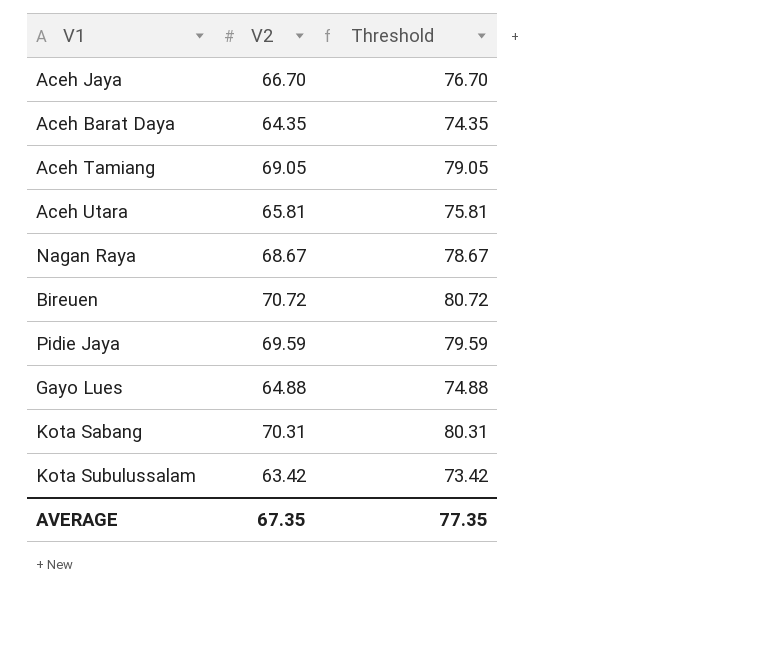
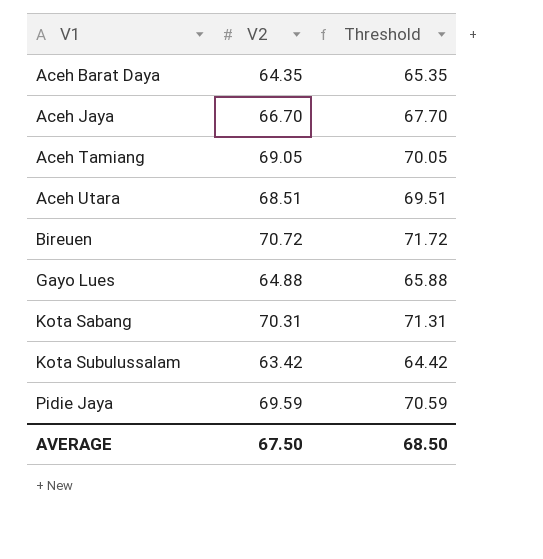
row order: none -> V1 ascending
column Threshold | formula: [V2] + 10 -> [V2] + 1
row Nagan Raya: 68.67 | 78.67 -> none
Aceh Utara | V2: 65.81 -> 68.51
AVERAGE | V2: 67.35 -> 67.50
AVERAGE | Threshold: 77.35 -> 68.50

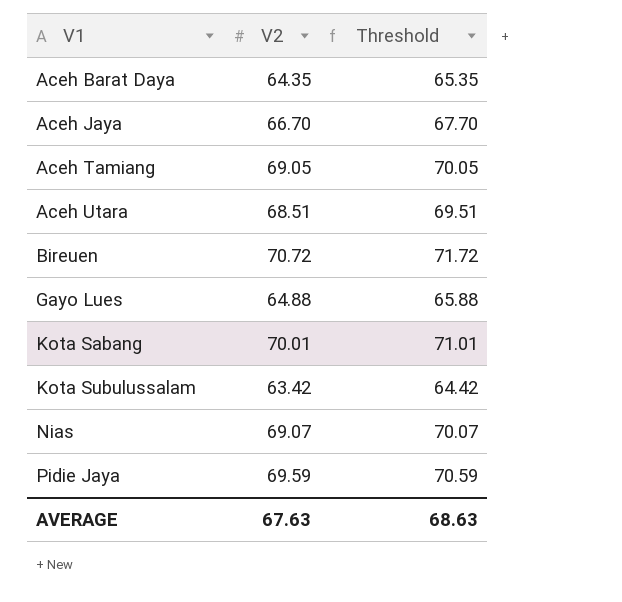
Kota Sabang | V2: 70.31 -> 70.01
Kota Sabang | Threshold: 71.31 -> 71.01
row Nias: none -> 69.07 | 70.07
AVERAGE | V2: 67.50 -> 67.63
AVERAGE | Threshold: 68.50 -> 68.63

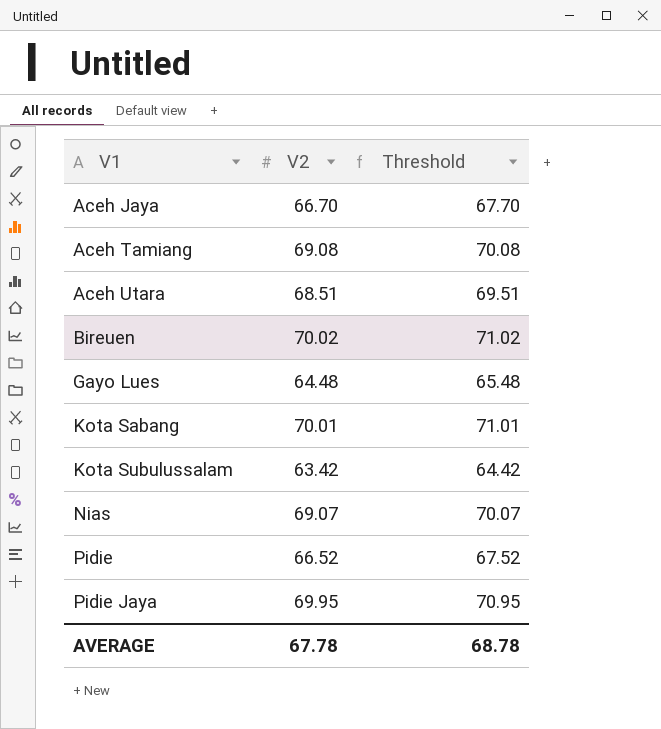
row Aceh Barat Daya: 64.35 | 65.35 -> none
Aceh Tamiang | V2: 69.05 -> 69.08
Aceh Tamiang | Threshold: 70.05 -> 70.08
Bireuen | V2: 70.72 -> 70.02
Bireuen | Threshold: 71.72 -> 71.02
Gayo Lues | V2: 64.88 -> 64.48
Gayo Lues | Threshold: 65.88 -> 65.48
row Pidie: none -> 66.52 | 67.52
Pidie Jaya | V2: 69.59 -> 69.95
Pidie Jaya | Threshold: 70.59 -> 70.95
AVERAGE | V2: 67.63 -> 67.78
AVERAGE | Threshold: 68.63 -> 68.78

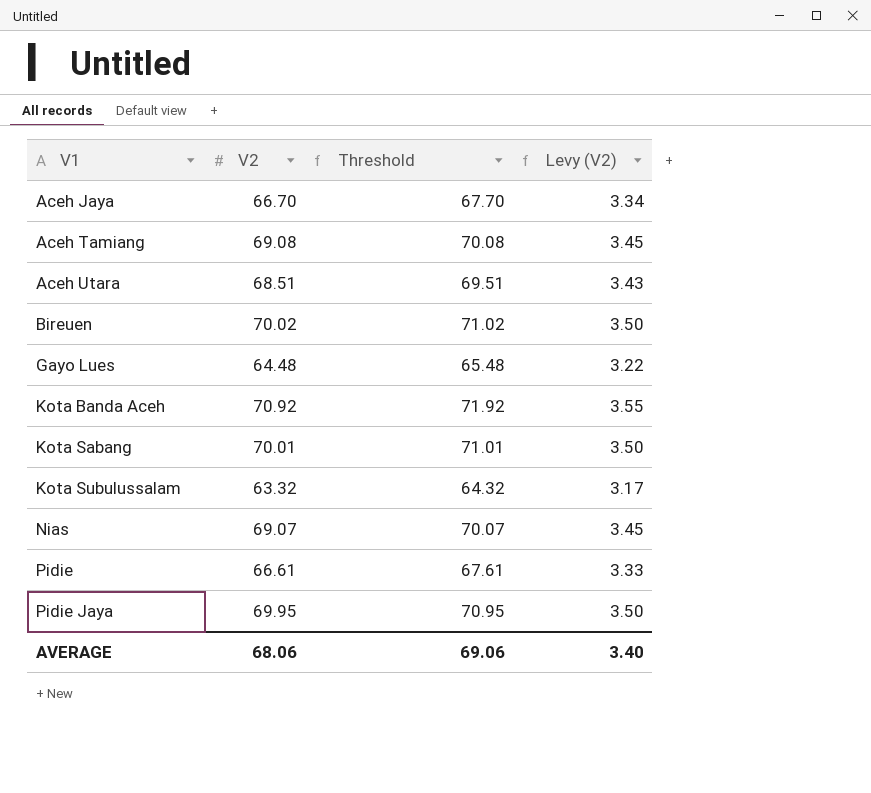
column Levy (V2) | formula: none -> [V2] * 0.05
row Kota Banda Aceh: none -> 70.92 | 71.92 | 3.55
Kota Subulussalam | V2: 63.42 -> 63.32
Kota Subulussalam | Threshold: 64.42 -> 64.32
Pidie | V2: 66.52 -> 66.61
Pidie | Threshold: 67.52 -> 67.61
AVERAGE | V2: 67.78 -> 68.06
AVERAGE | Threshold: 68.78 -> 69.06

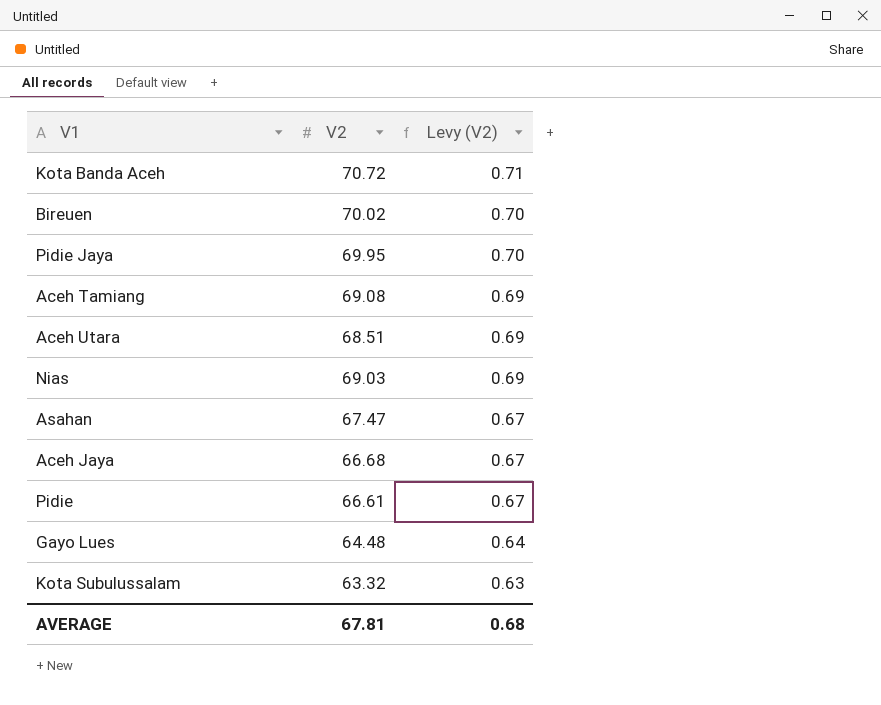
row order: V1 ascending -> Levy (V2) descending
column Threshold | formula: [V2] + 1 -> none
column Levy (V2) | formula: [V2] * 0.05 -> [V2] * 0.01
row Kota Sabang: 70.01 | 71.01 | 3.50 -> none
Kota Banda Aceh | V2: 70.92 -> 70.72
Nias | V2: 69.07 -> 69.03
row Asahan: none -> 67.47 | 0.67
Aceh Jaya | V2: 66.70 -> 66.68
AVERAGE | V2: 68.06 -> 67.81
AVERAGE | Levy (V2): 3.40 -> 0.68

